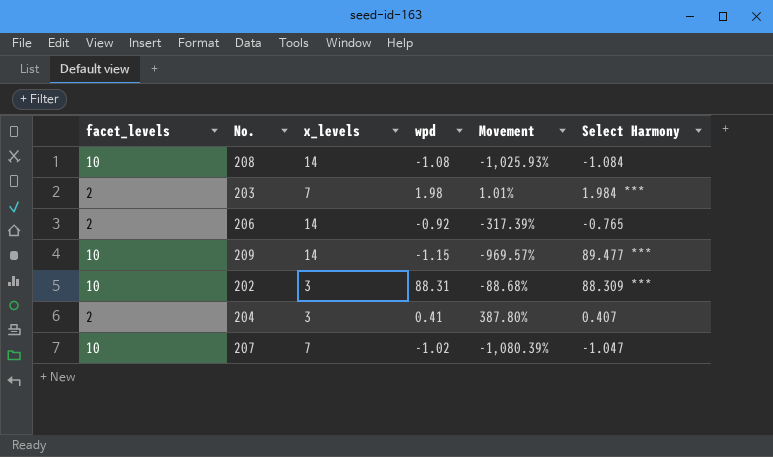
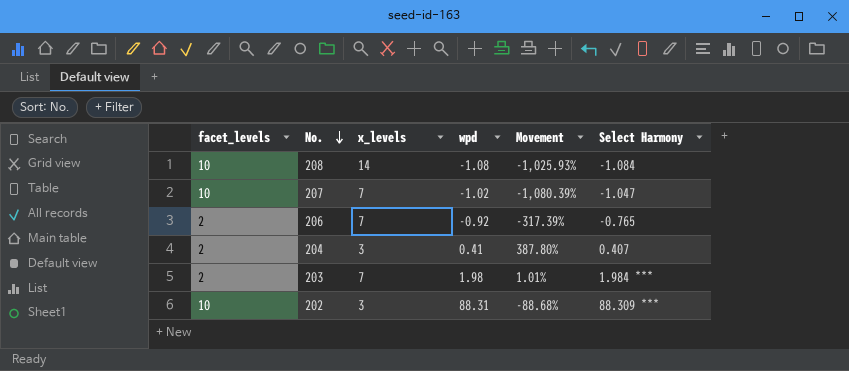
row order: none -> No. descending
row 209: 10 | 14 | -1.15 | -969.57% | 89.477 *** -> none
206 | x_levels: 14 -> 7

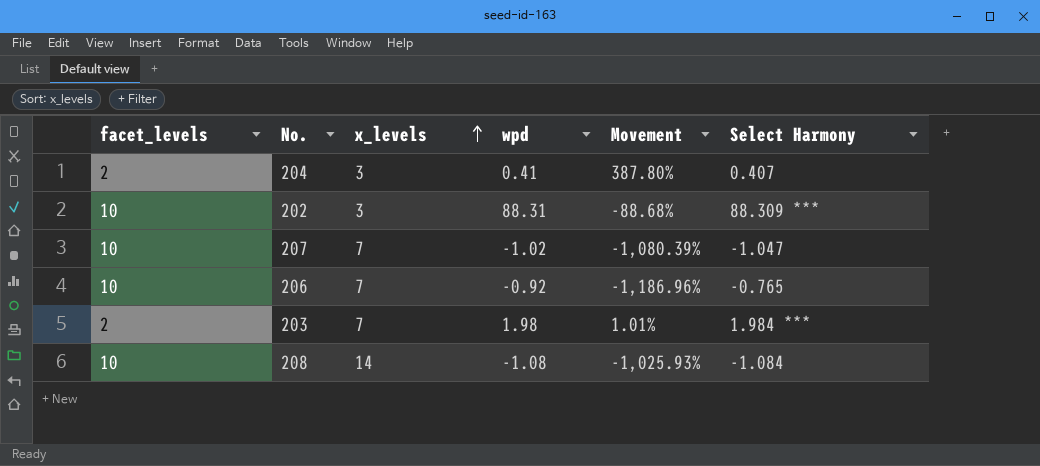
row order: No. descending -> x_levels ascending
206 | facet_levels: 2 -> 10
206 | Movement: -317.39% -> -1,186.96%

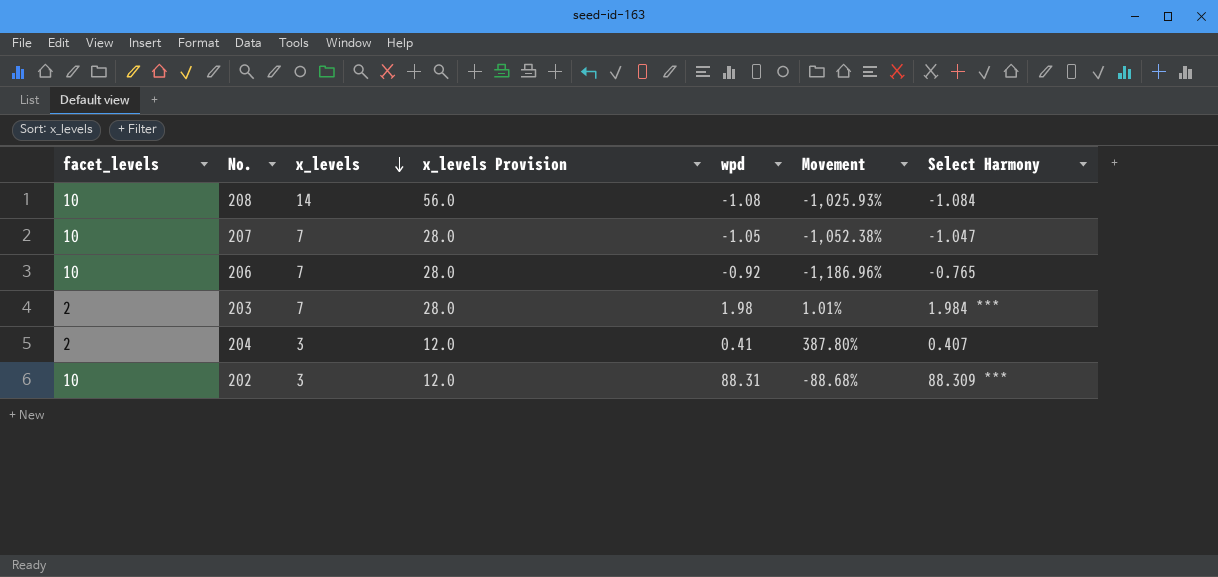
row order: x_levels ascending -> x_levels descending
column x_levels Provision | formula: none -> [x_levels] * 4
207 | wpd: -1.02 -> -1.05
207 | Movement: -1,080.39% -> -1,052.38%

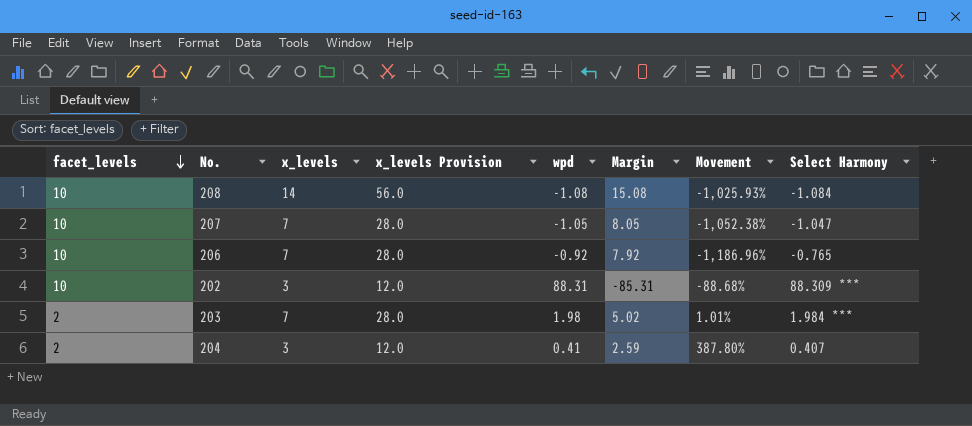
row order: x_levels descending -> facet_levels descending
column Margin | formula: none -> [x_levels] - [wpd]

